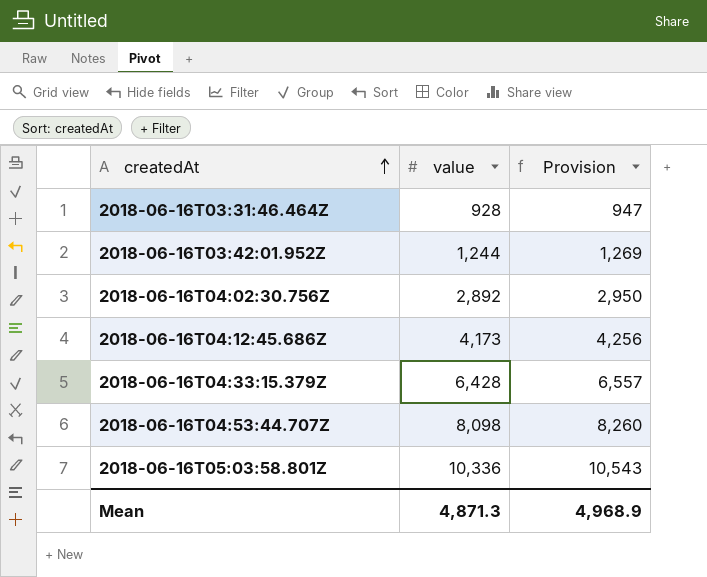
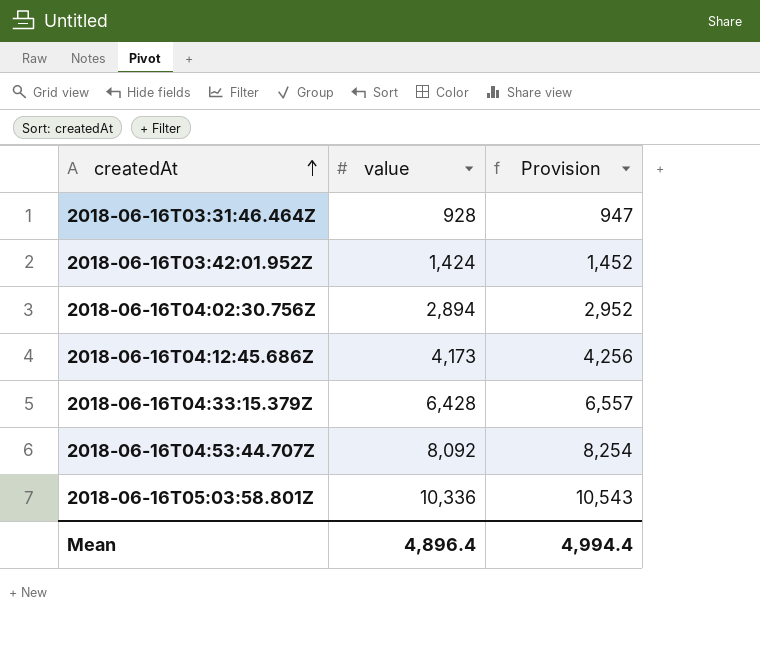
2018-06-16T03:42:01.952Z | value: 1,244 -> 1,424
2018-06-16T03:42:01.952Z | Provision: 1,269 -> 1,452
2018-06-16T04:02:30.756Z | value: 2,892 -> 2,894
2018-06-16T04:02:30.756Z | Provision: 2,950 -> 2,952
2018-06-16T04:53:44.707Z | value: 8,098 -> 8,092
2018-06-16T04:53:44.707Z | Provision: 8,260 -> 8,254
Mean | value: 4,871.3 -> 4,896.4
Mean | Provision: 4,968.9 -> 4,994.4

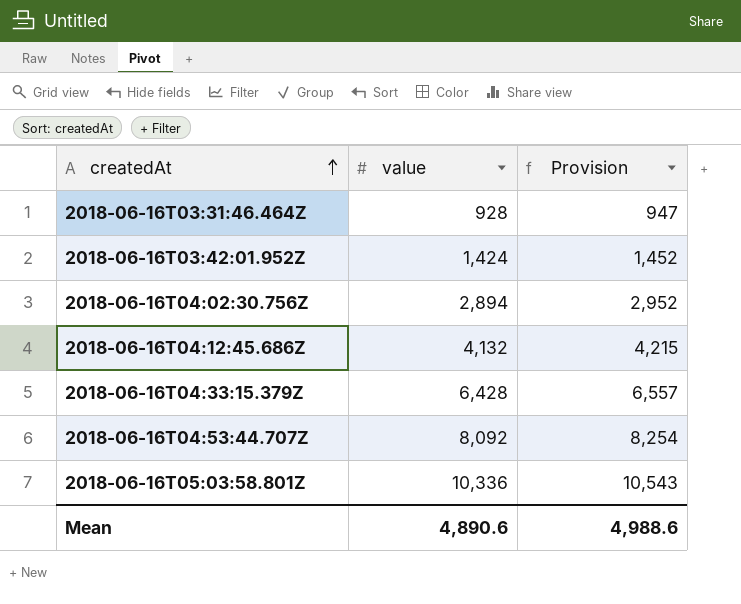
2018-06-16T04:12:45.686Z | value: 4,173 -> 4,132
2018-06-16T04:12:45.686Z | Provision: 4,256 -> 4,215
Mean | value: 4,896.4 -> 4,890.6
Mean | Provision: 4,994.4 -> 4,988.6

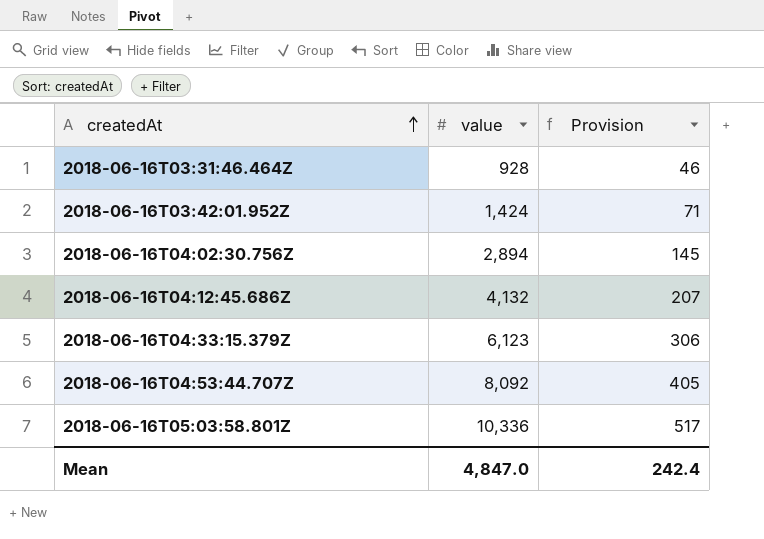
column Provision | formula: [value] * 1.02 -> [value] * 0.05
2018-06-16T04:33:15.379Z | value: 6,428 -> 6,123
Mean | value: 4,890.6 -> 4,847.0
Mean | Provision: 4,988.6 -> 242.4

